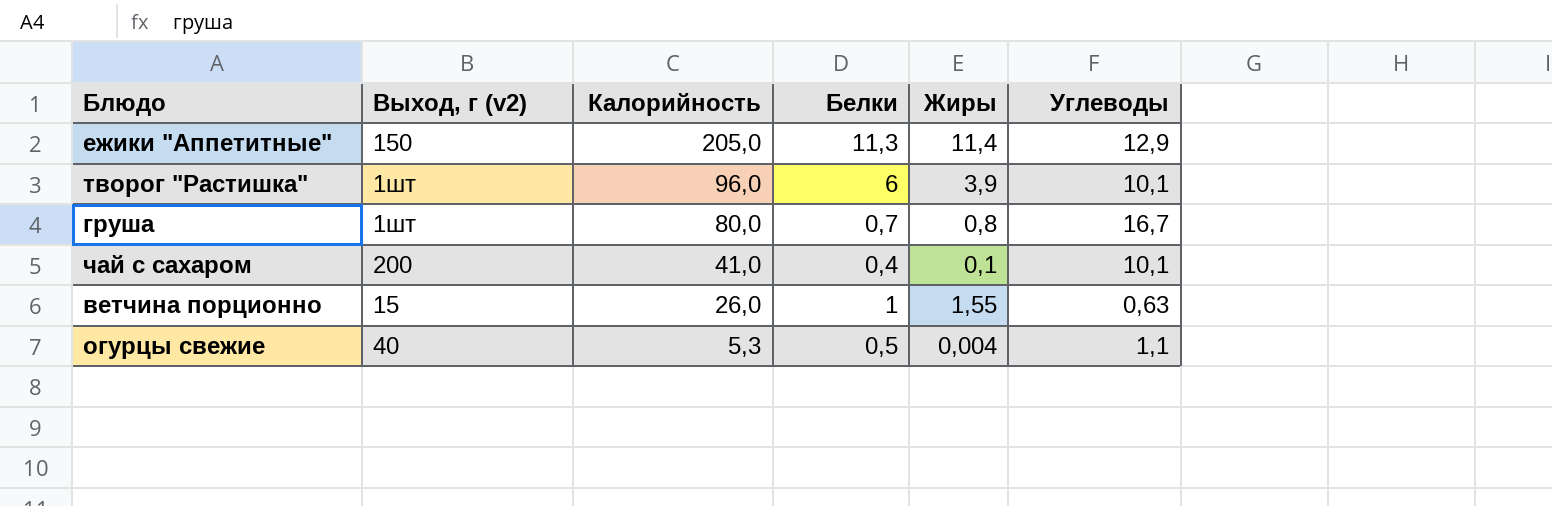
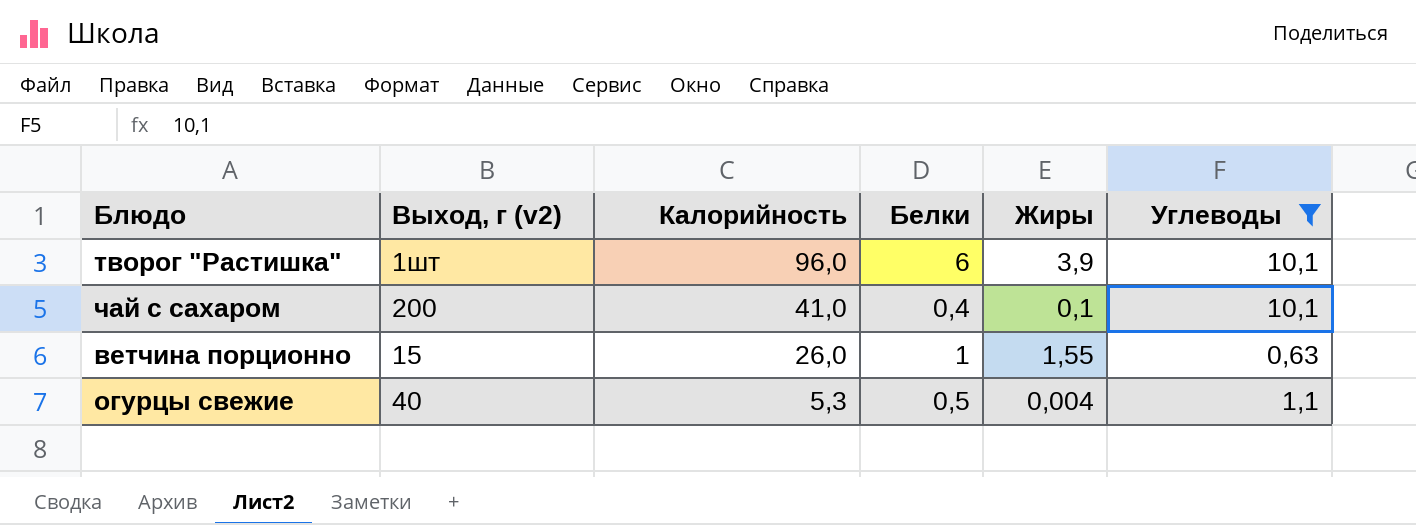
filter: none -> Углеводы <= 10,1

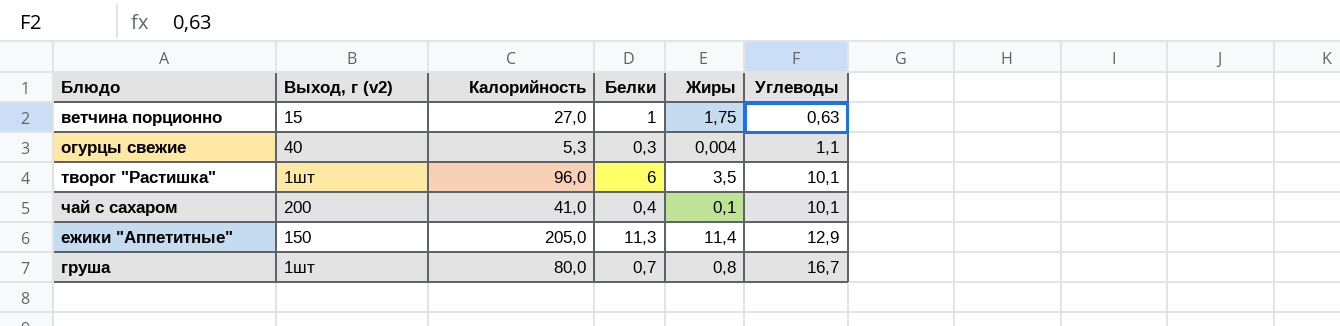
filter: Углеводы <= 10,1 -> none
row order: Калорийность descending -> Углеводы ascending
ветчина порционно | Калорийность: 26,0 -> 27,0
ветчина порционно | Жиры: 1,55 -> 1,75
огурцы свежие | Белки: 0,5 -> 0,3
творог "Растишка" | Жиры: 3,9 -> 3,5

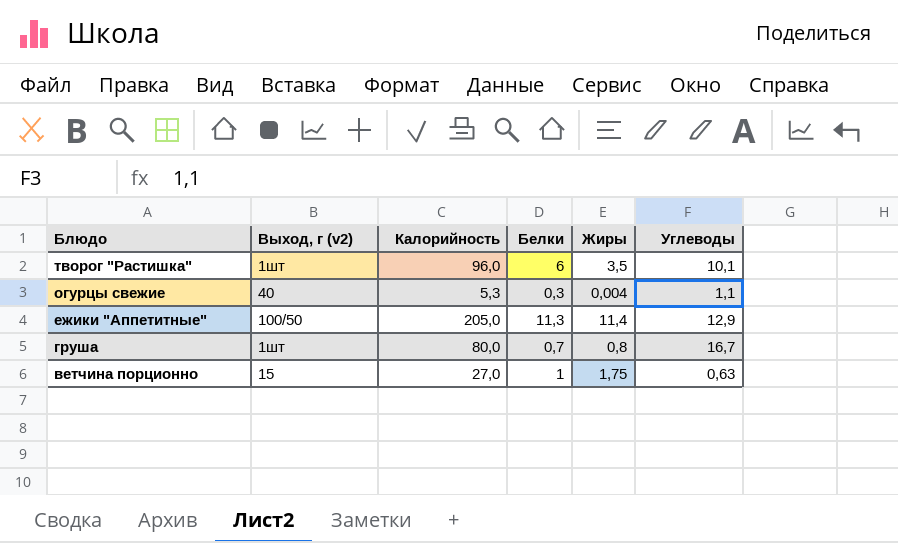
row order: Углеводы ascending -> Блюдо descending
row чай с сахаром: 200 | 41,0 | 0,4 | 0,1 | 10,1 -> none
ежики "Аппетитные" | Выход, г (v2): 150 -> 100/50

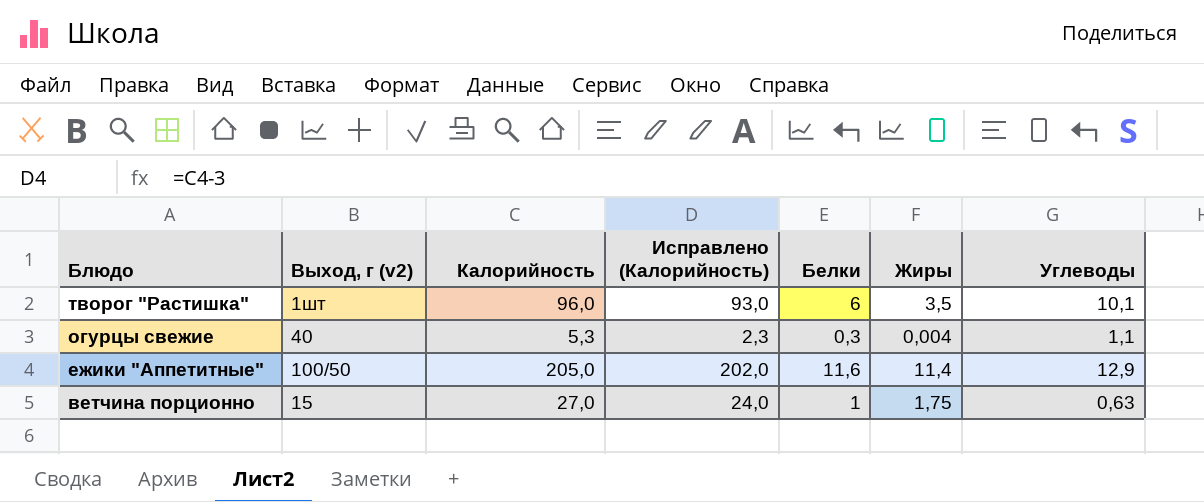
column Исправлено (Калорийность) | formula: none -> [Калорийность] - 3
row груша: 1шт | 80,0 | 0,7 | 0,8 | 16,7 -> none
ежики "Аппетитные" | Белки: 11,3 -> 11,6

